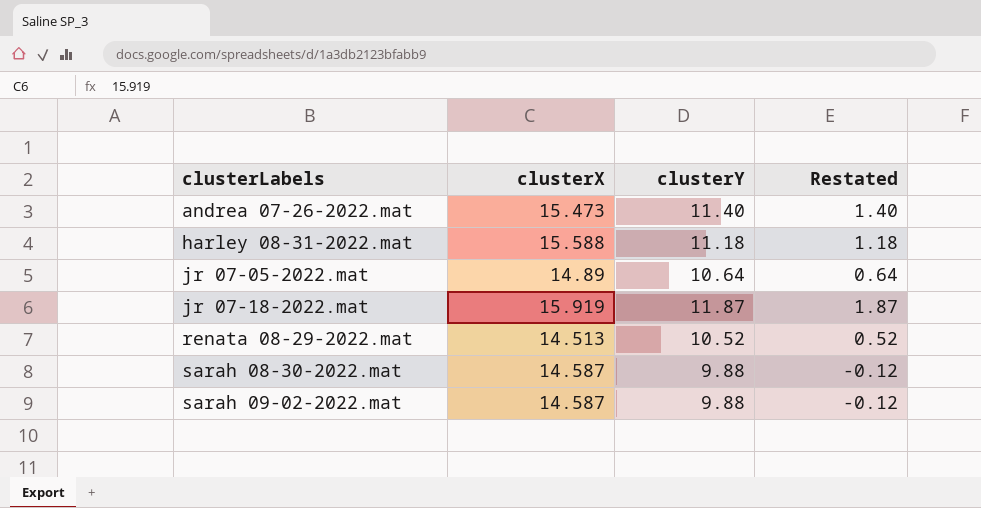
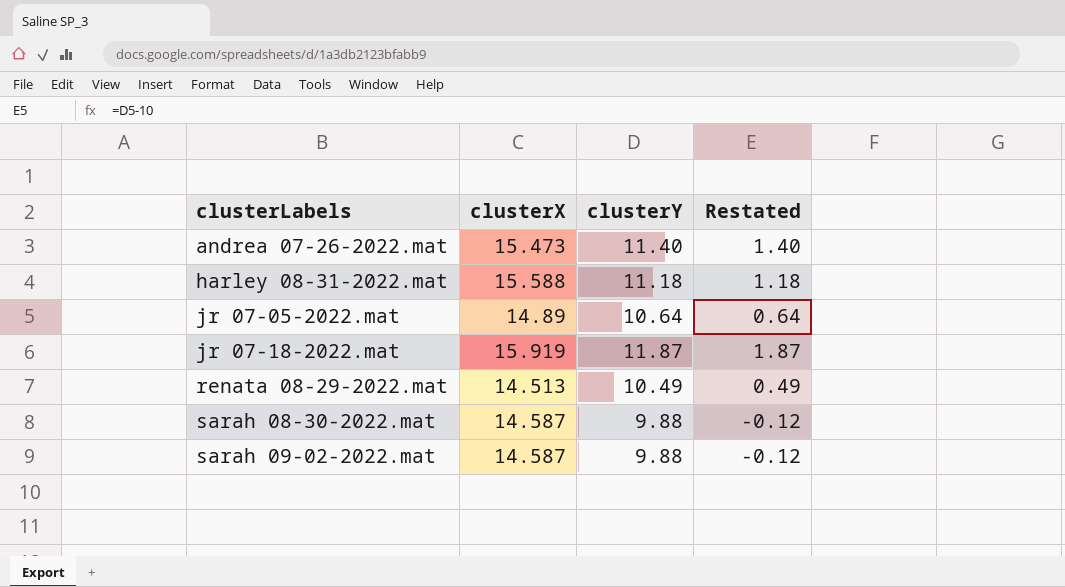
renata 08-29-2022.mat | clusterY: 10.52 -> 10.49
renata 08-29-2022.mat | Restated: 0.52 -> 0.49

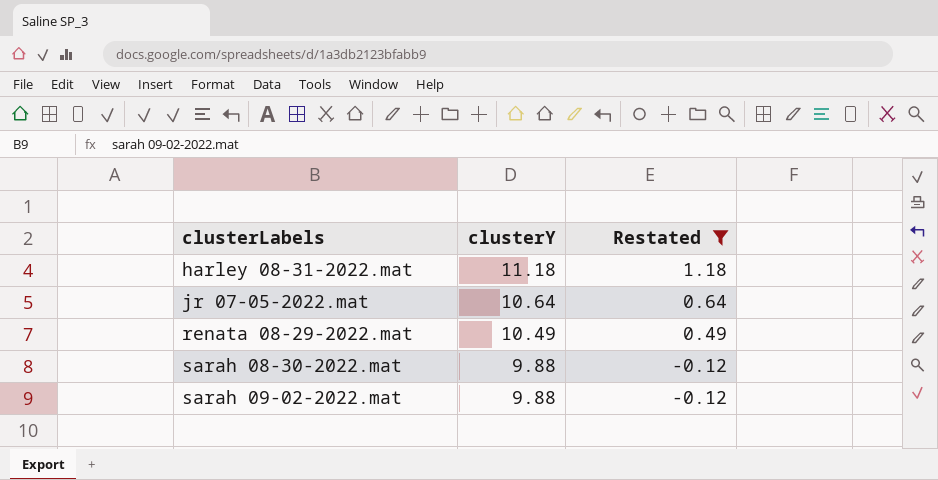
filter: none -> Restated <= 1.18
column clusterX | position: 2 -> none

